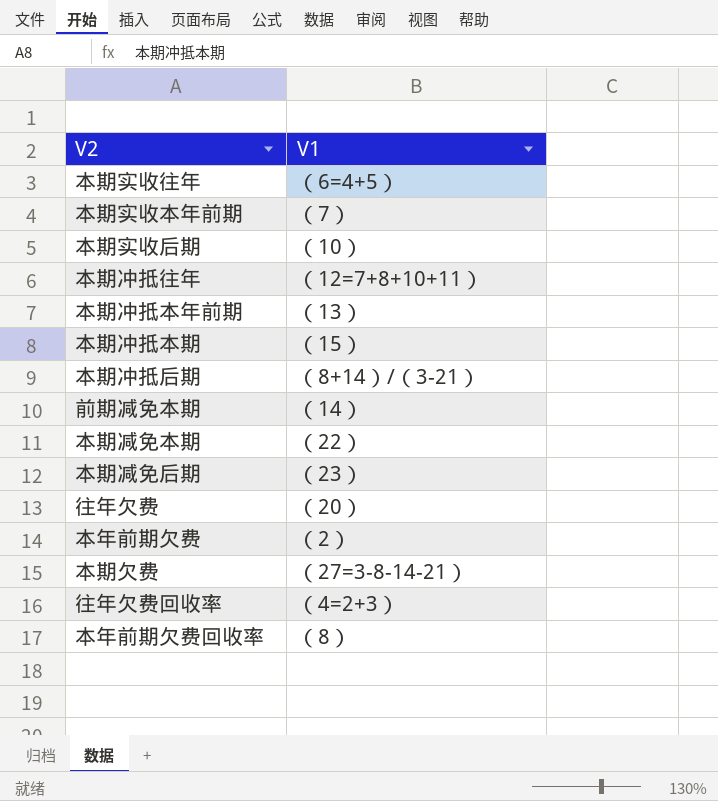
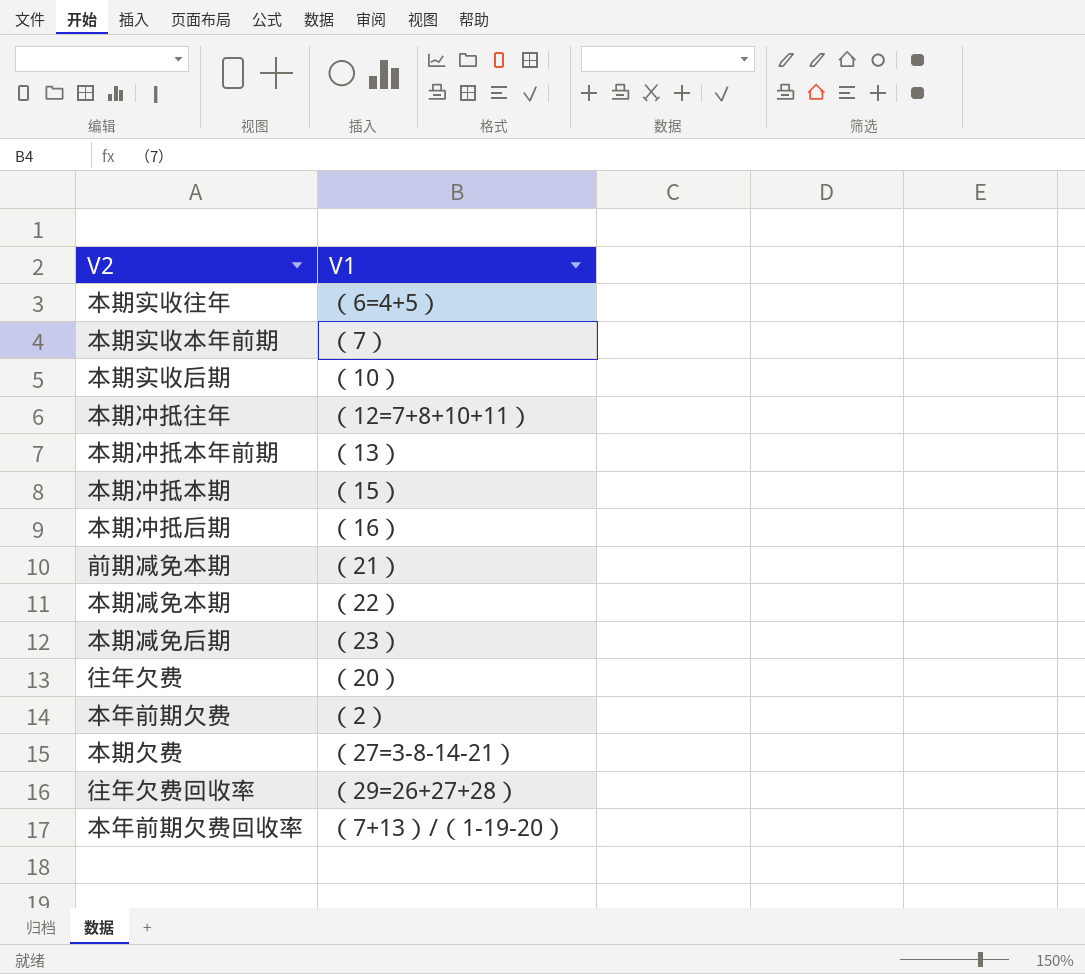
本期冲抵后期 | V1: （8+14）/（3-21） -> （16）
前期减免本期 | V1: （14） -> （21）
往年欠费回收率 | V1: （4=2+3） -> （29=26+27+28）
本年前期欠费回收率 | V1: （8） -> （7+13）/（1-19-20）

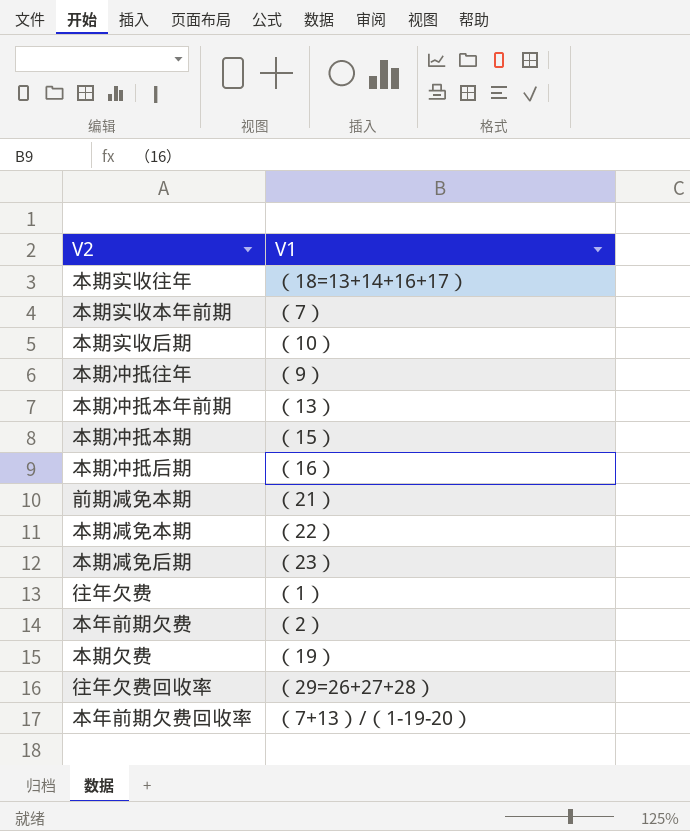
本期实收往年 | V1: （6=4+5） -> （18=13+14+16+17）
本期冲抵往年 | V1: （12=7+8+10+11） -> （9）
往年欠费 | V1: （20） -> （1）
本期欠费 | V1: （27=3-8-14-21） -> （19）

